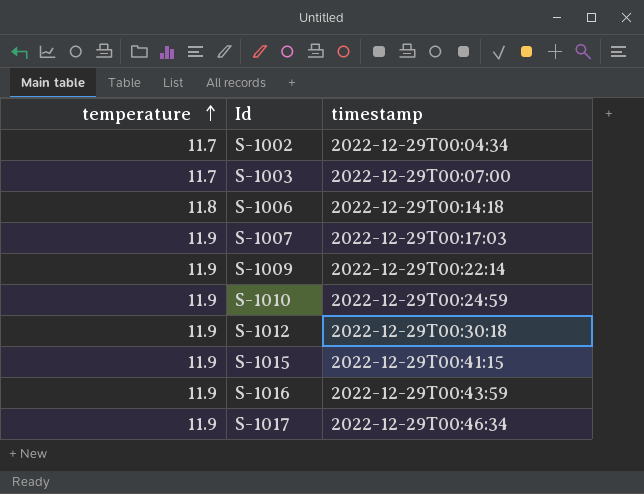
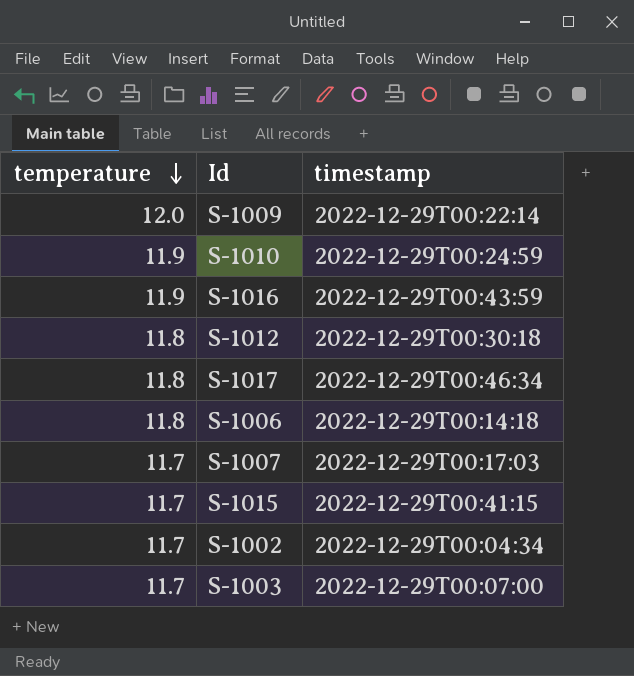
row order: temperature ascending -> temperature descending
S-1009 | temperature: 11.9 -> 12.0
S-1012 | temperature: 11.9 -> 11.8
S-1017 | temperature: 11.9 -> 11.8
S-1007 | temperature: 11.9 -> 11.7
S-1015 | temperature: 11.9 -> 11.7

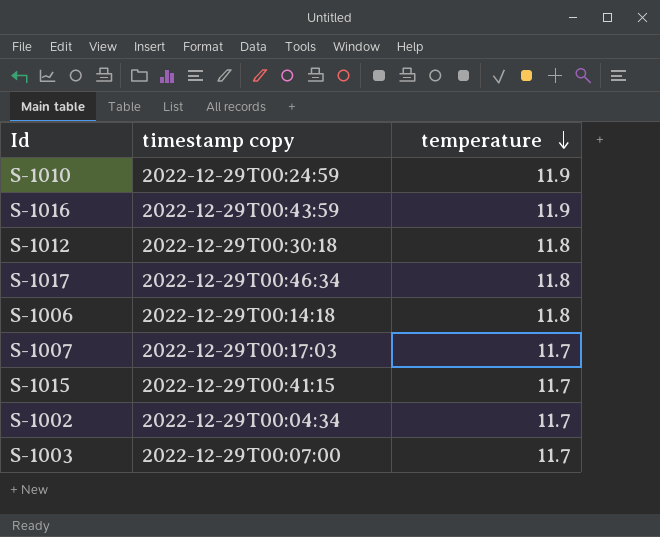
column name: timestamp -> timestamp copy
column temperature | position: 1 -> 3
row S-1009: 12.0 | 2022-12-29T00:22:14 -> none

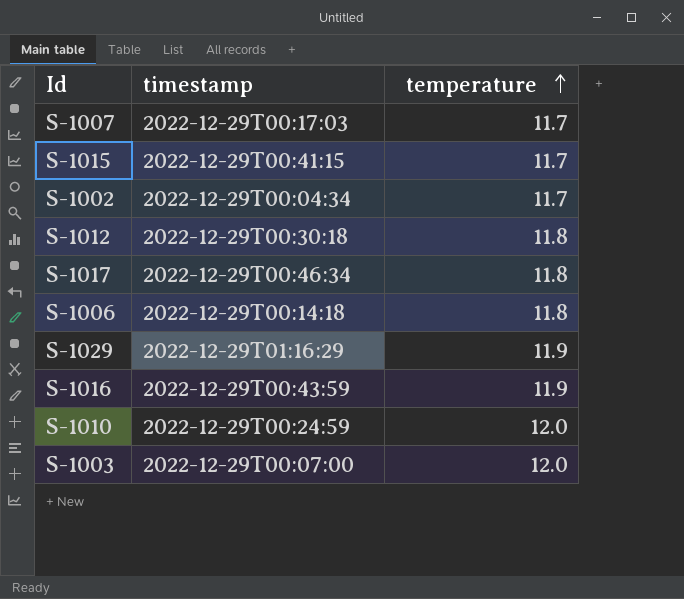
row order: temperature descending -> temperature ascending
column name: timestamp copy -> timestamp
row S-1029: none -> 2022-12-29T01:16:29 | 11.9
S-1010 | temperature: 11.9 -> 12.0
S-1003 | temperature: 11.7 -> 12.0

